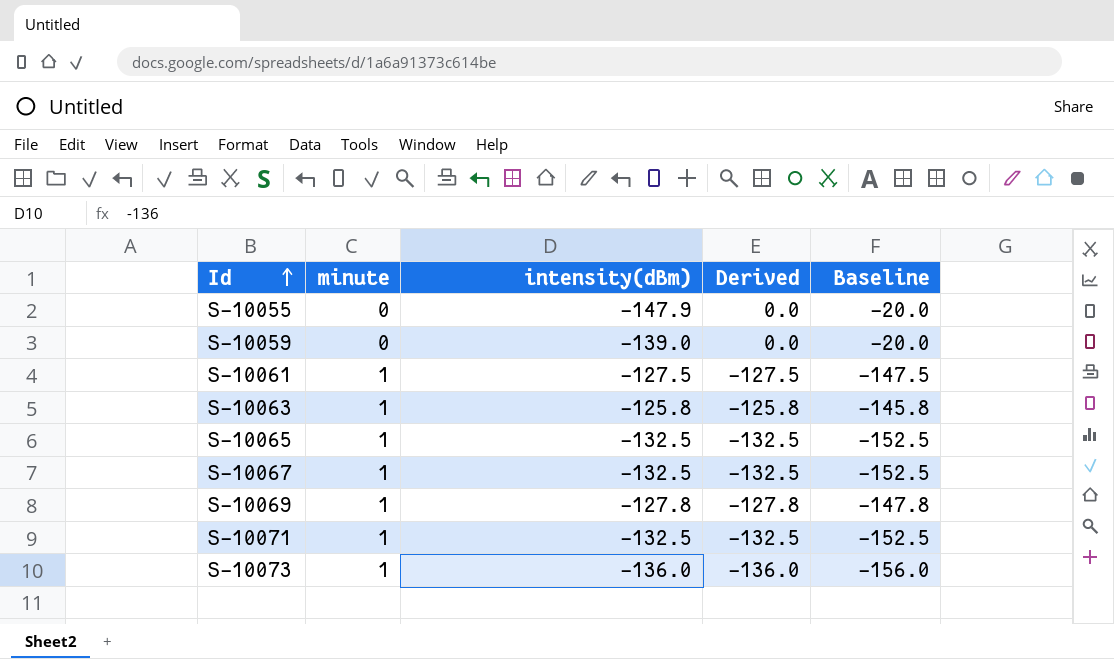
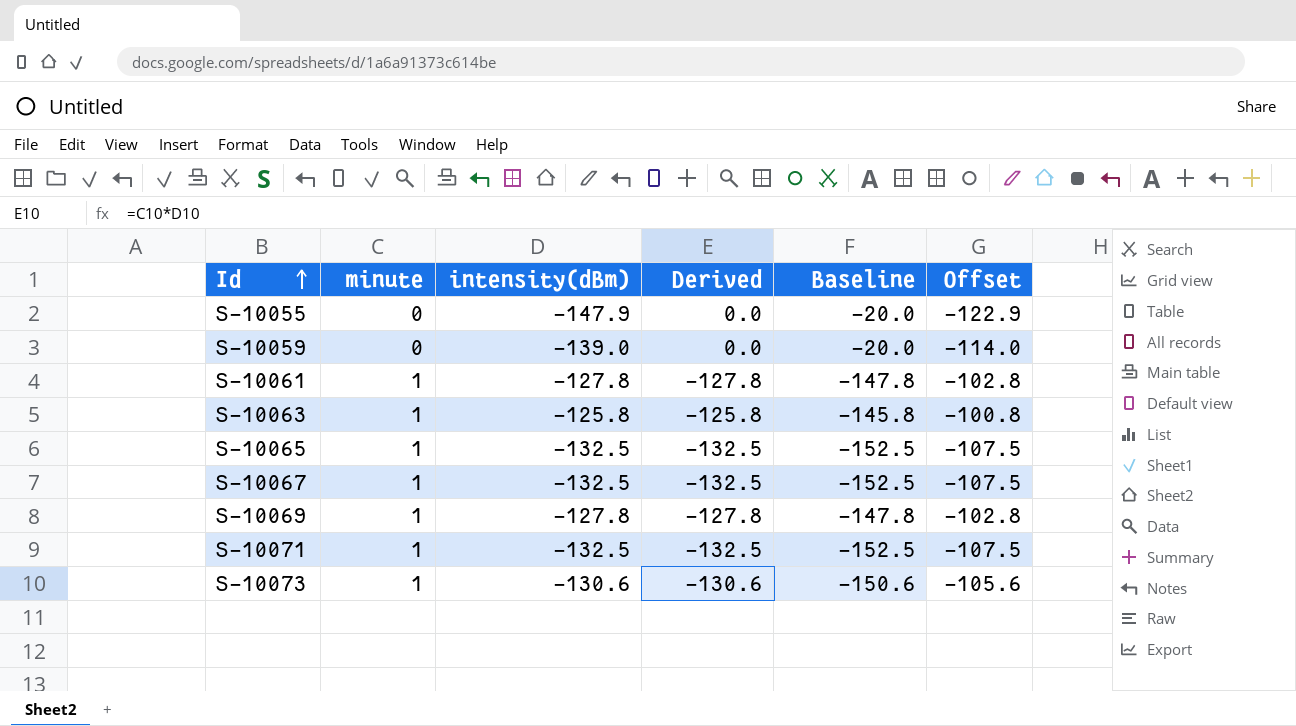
column Offset | formula: none -> [intensity(dBm)] + 25
S-10061 | intensity(dBm): -127.5 -> -127.8
S-10061 | Derived: -127.5 -> -127.8
S-10061 | Baseline: -147.5 -> -147.8
S-10073 | intensity(dBm): -136.0 -> -130.6
S-10073 | Derived: -136.0 -> -130.6
S-10073 | Baseline: -156.0 -> -150.6

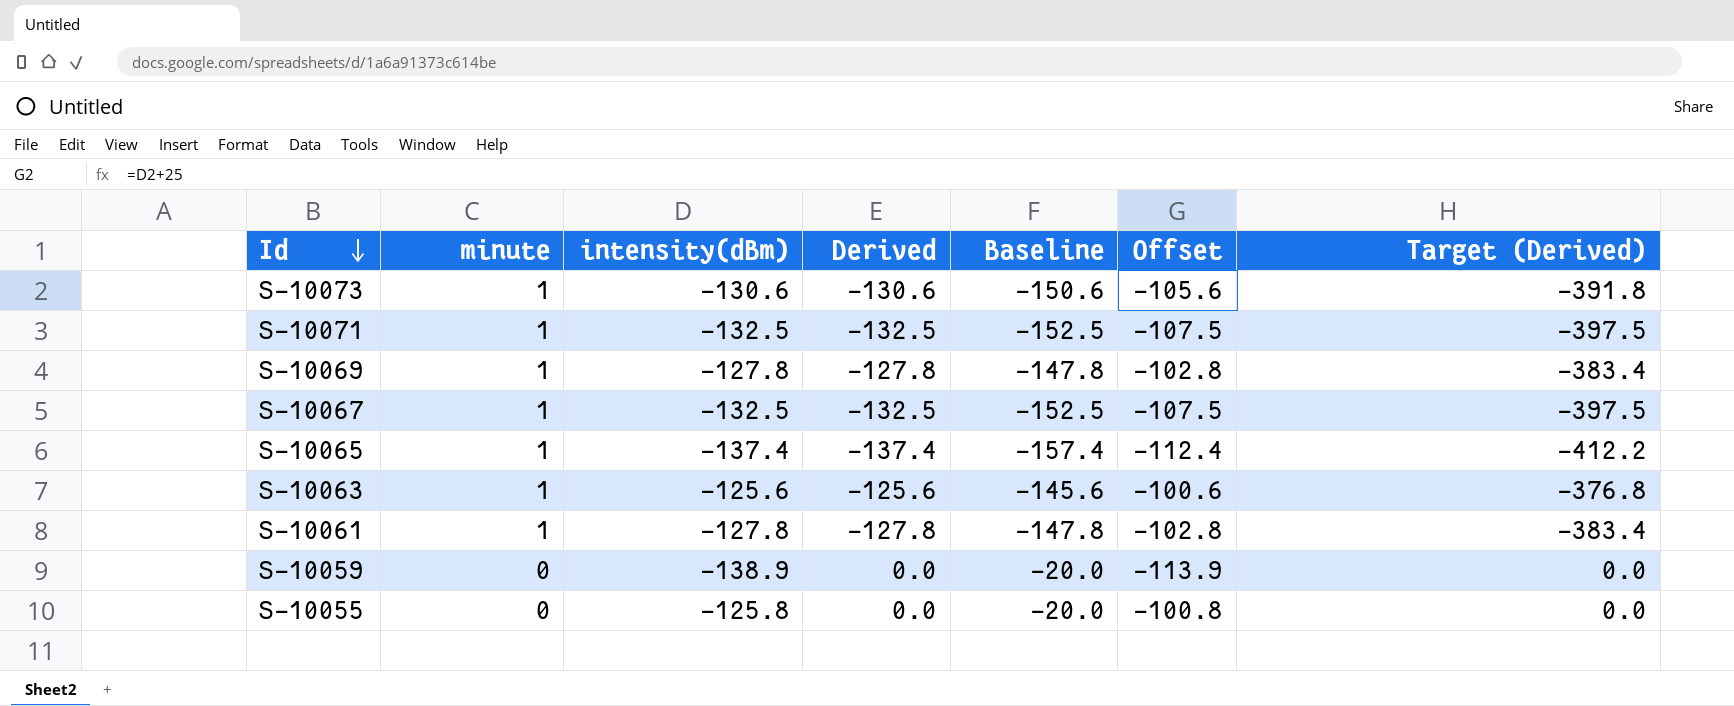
row order: Id ascending -> Id descending
column Target (Derived) | formula: none -> [Derived] * 3
S-10065 | intensity(dBm): -132.5 -> -137.4
S-10065 | Derived: -132.5 -> -137.4
S-10065 | Baseline: -152.5 -> -157.4
S-10065 | Offset: -107.5 -> -112.4
S-10063 | intensity(dBm): -125.8 -> -125.6
S-10063 | Derived: -125.8 -> -125.6
S-10063 | Baseline: -145.8 -> -145.6
S-10063 | Offset: -100.8 -> -100.6
S-10059 | intensity(dBm): -139.0 -> -138.9
S-10059 | Offset: -114.0 -> -113.9
S-10055 | intensity(dBm): -147.9 -> -125.8
S-10055 | Offset: -122.9 -> -100.8

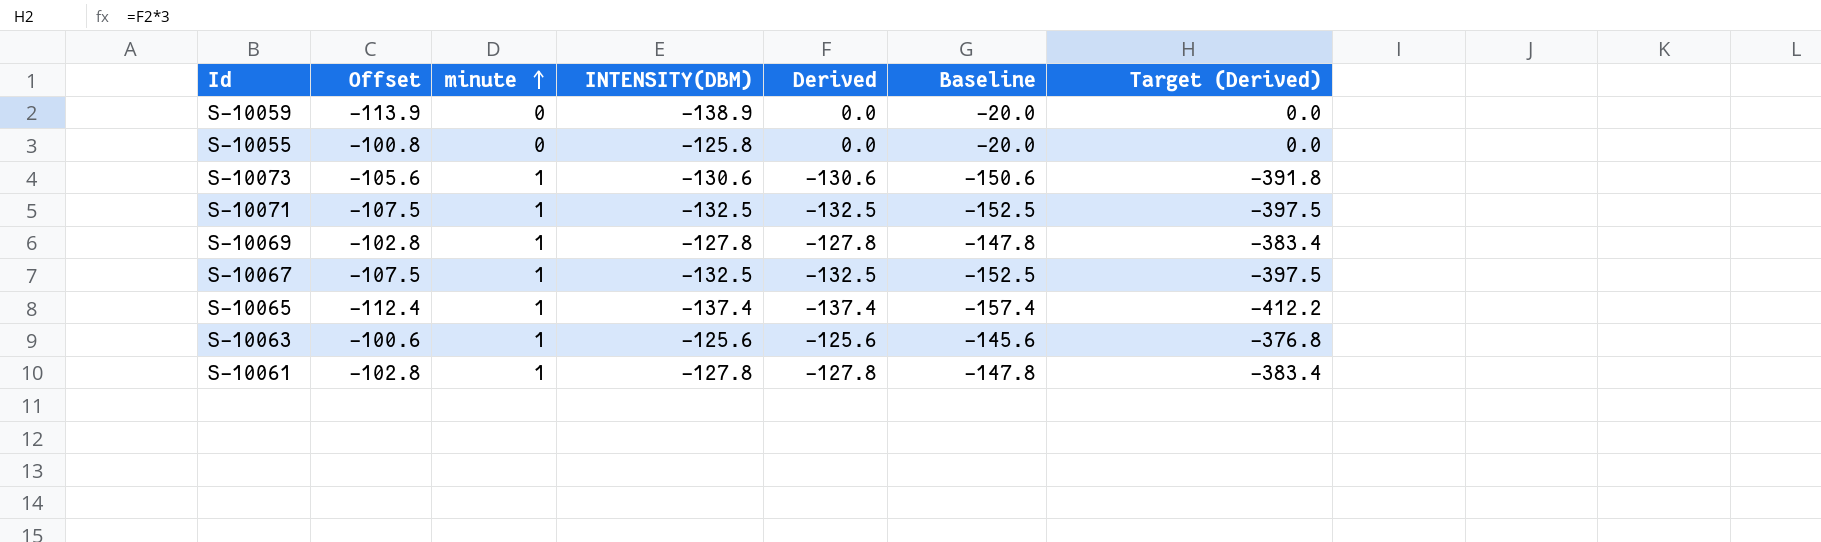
row order: Id descending -> minute ascending
column Offset | position: 6 -> 2
column name: intensity(dBm) -> INTENSITY(DBM)

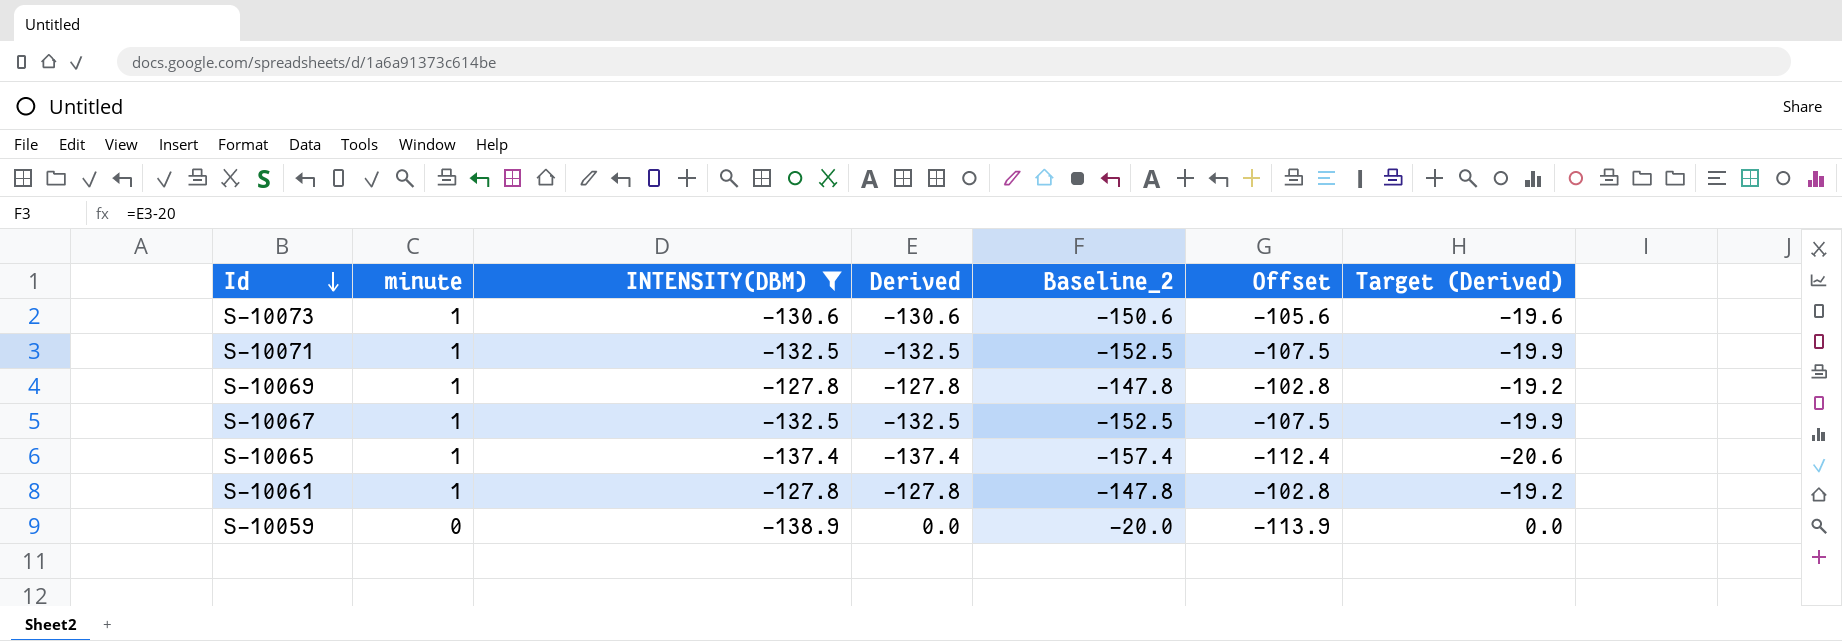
filter: none -> INTENSITY(DBM) <= -127.8
row order: minute ascending -> Id descending
column name: Baseline -> Baseline_2
column Offset | position: 2 -> 6
column Target (Derived) | formula: [Derived] * 3 -> [Derived] * 0.15

